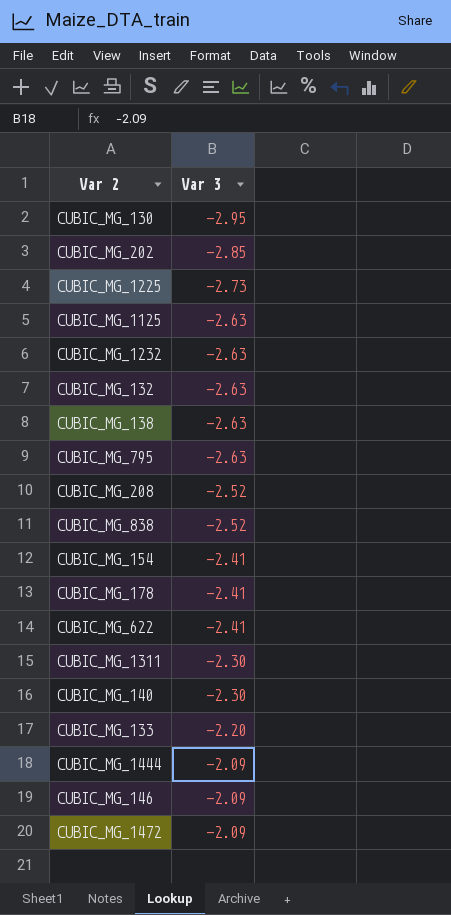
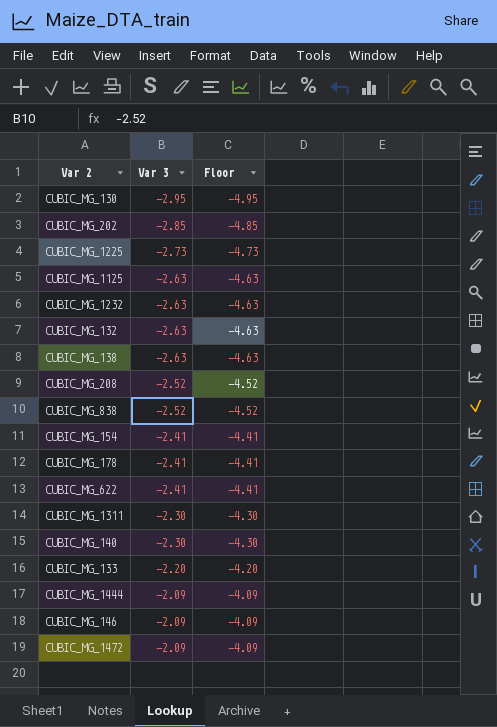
column Floor | formula: none -> [Var 3] - 2
row CUBIC_MG_795: -2.63 -> none

